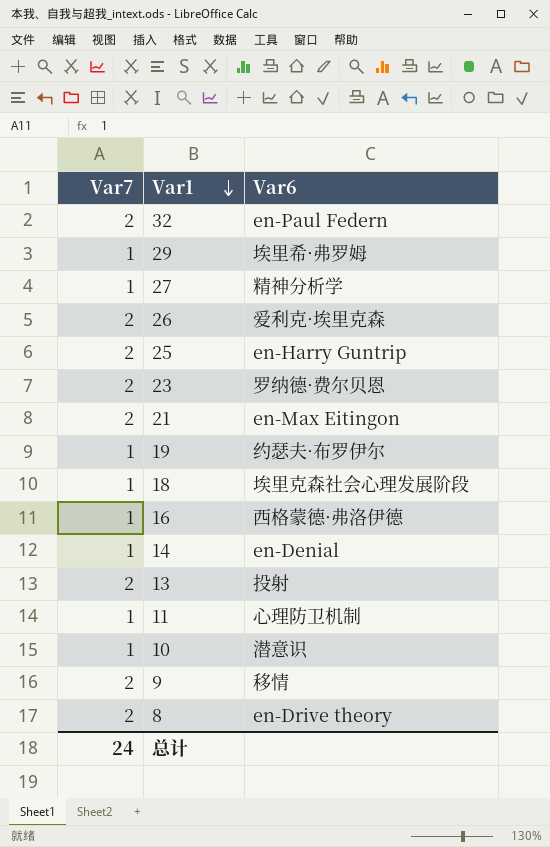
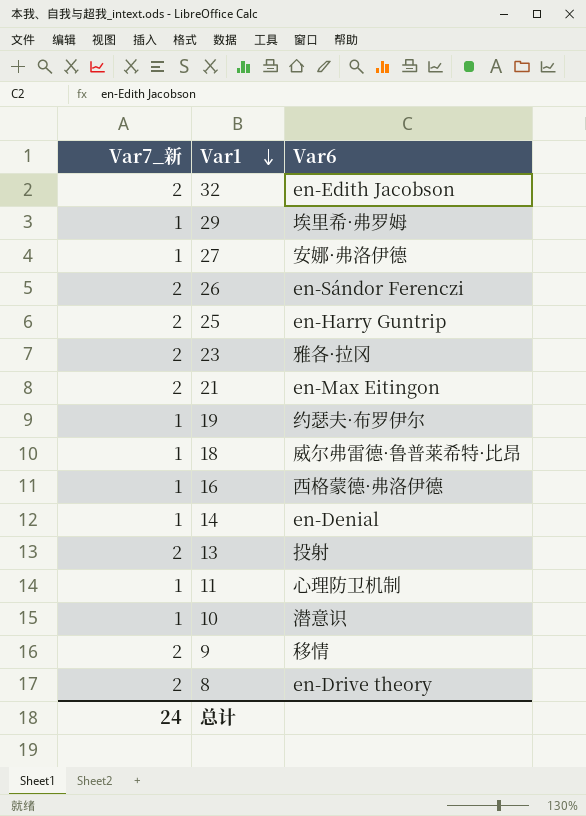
column name: Var7 -> Var7_新
32 | Var6: en-Paul Federn -> en-Edith Jacobson
27 | Var6: 精神分析学 -> 安娜·弗洛伊德
26 | Var6: 爱利克·埃里克森 -> en-Sándor Ferenczi
23 | Var6: 罗纳德·费尔贝恩 -> 雅各·拉冈
18 | Var6: 埃里克森社会心理发展阶段 -> 威尔弗雷德·鲁普莱希特·比昂

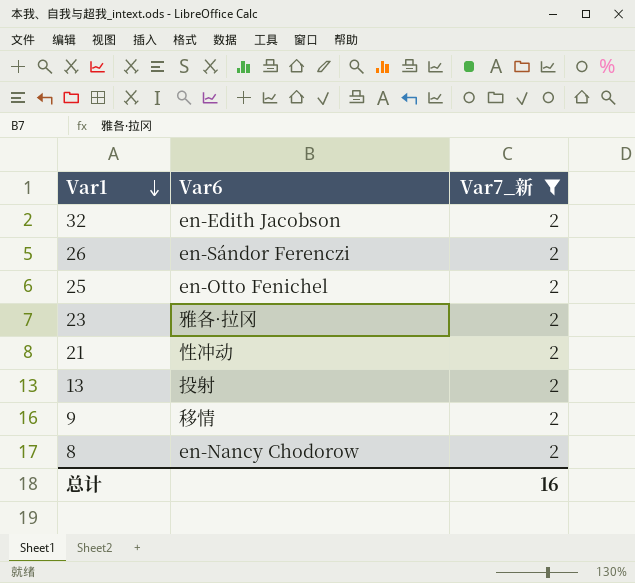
filter: none -> Var7_新 = 2
column Var7_新 | position: 1 -> 3
25 | Var6: en-Harry Guntrip -> en-Otto Fenichel
21 | Var6: en-Max Eitingon -> 性冲动
8 | Var6: en-Drive theory -> en-Nancy Chodorow
总计 | Var7_新: 24 -> 16

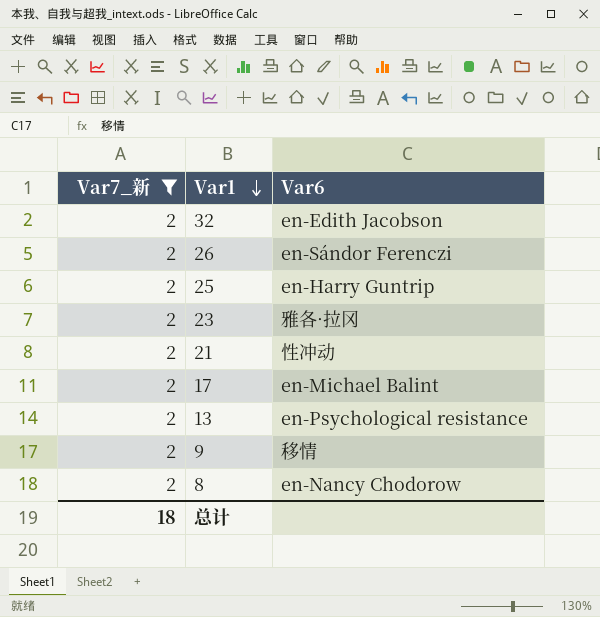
column Var7_新 | position: 3 -> 1
25 | Var6: en-Otto Fenichel -> en-Harry Guntrip
row 17: none -> 2 | en-Michael Balint
13 | Var6: 投射 -> en-Psychological resistance
总计 | Var7_新: 16 -> 18

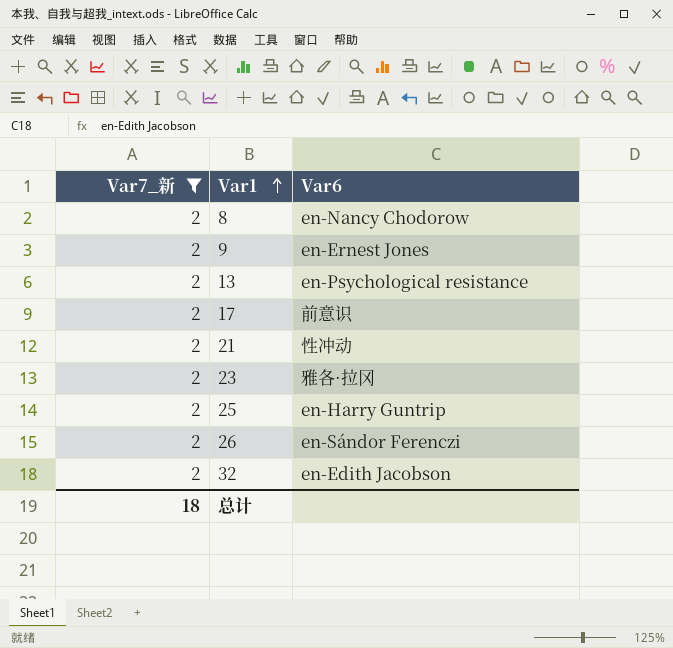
row order: Var1 descending -> Var1 ascending
9 | Var6: 移情 -> en-Ernest Jones
17 | Var6: en-Michael Balint -> 前意识

